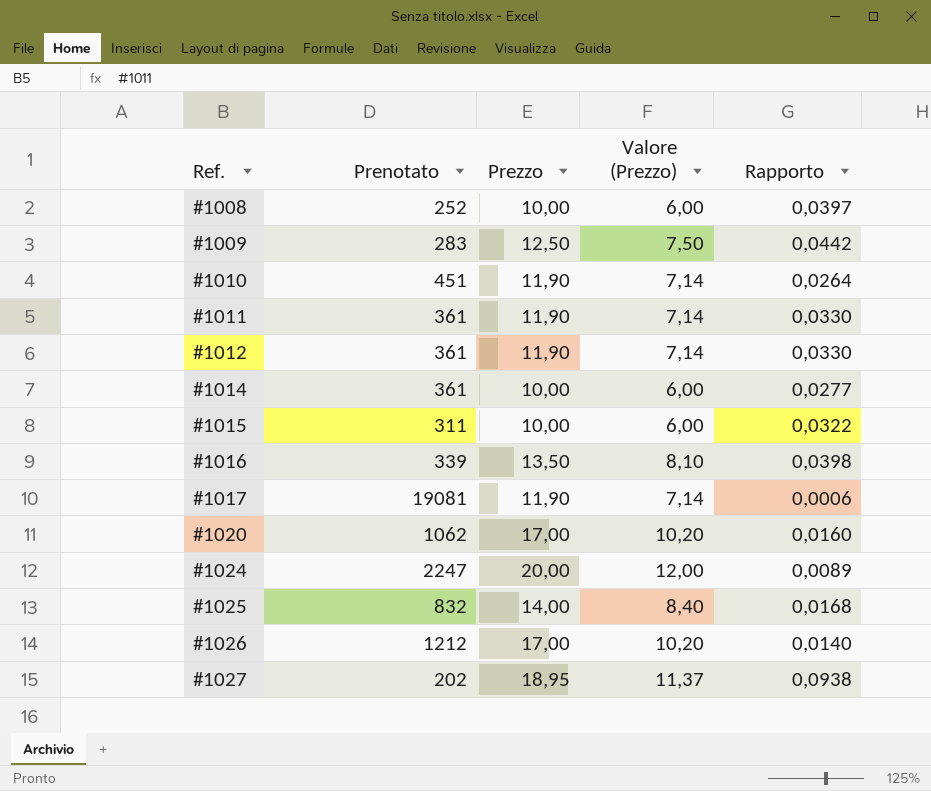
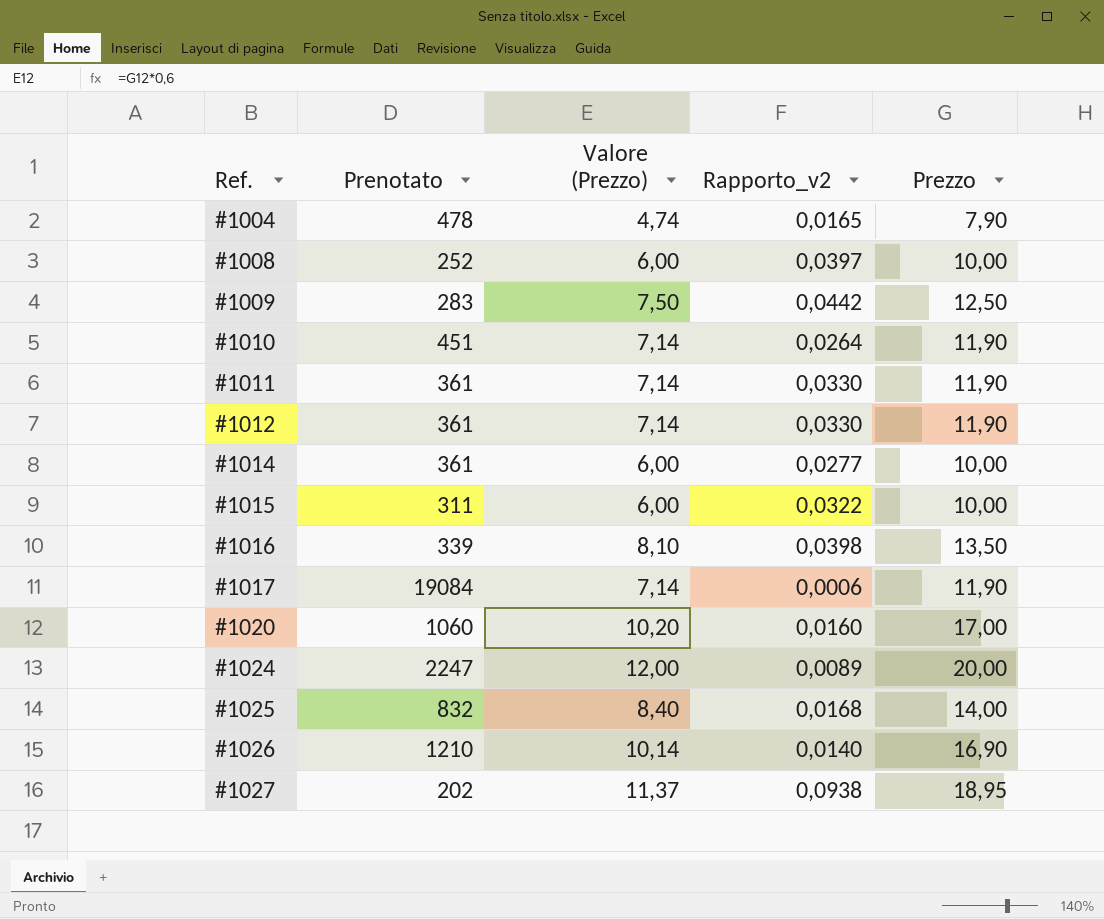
column name: Rapporto -> Rapporto_v2
column Prezzo | position: 3 -> 5
row #1004: none -> 478 | 4,74 | 0,0165 | 7,90
#1017 | Prenotato: 19081 -> 19084
#1020 | Prenotato: 1062 -> 1060
#1026 | Prenotato: 1212 -> 1210
#1026 | Valore (Prezzo): 10,20 -> 10,14
#1026 | Prezzo: 17,00 -> 16,90

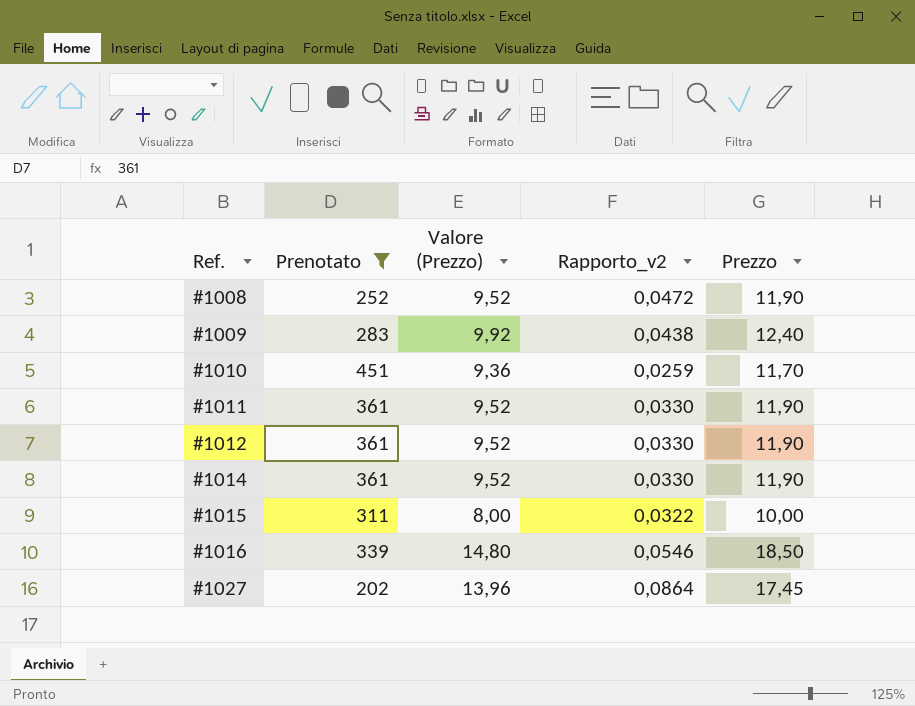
filter: none -> Prenotato <= 451
column Valore (Prezzo) | formula: [Prezzo] * 0,6 -> [Prezzo] * 0,8
#1008 | Rapporto_v2: 0,0397 -> 0,0472
#1008 | Prezzo: 10,00 -> 11,90
#1009 | Rapporto_v2: 0,0442 -> 0,0438
#1009 | Prezzo: 12,50 -> 12,40
#1010 | Rapporto_v2: 0,0264 -> 0,0259
#1010 | Prezzo: 11,90 -> 11,70
#1014 | Rapporto_v2: 0,0277 -> 0,0330
#1014 | Prezzo: 10,00 -> 11,90
#1016 | Rapporto_v2: 0,0398 -> 0,0546
#1016 | Prezzo: 13,50 -> 18,50
#1027 | Rapporto_v2: 0,0938 -> 0,0864
#1027 | Prezzo: 18,95 -> 17,45

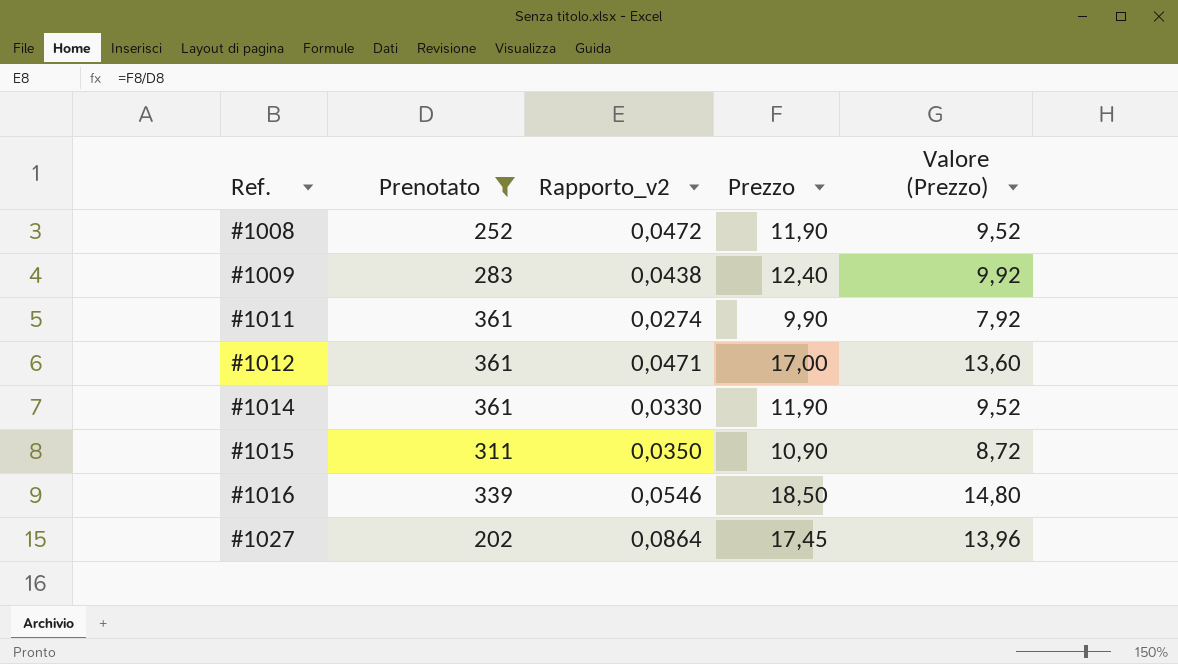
column Valore (Prezzo) | position: 3 -> 5
row #1010: 451 | 9,36 | 0,0259 | 11,70 -> none
#1011 | Rapporto_v2: 0,0330 -> 0,0274
#1011 | Prezzo: 11,90 -> 9,90
#1011 | Valore (Prezzo): 9,52 -> 7,92
#1012 | Rapporto_v2: 0,0330 -> 0,0471
#1012 | Prezzo: 11,90 -> 17,00
#1012 | Valore (Prezzo): 9,52 -> 13,60
#1015 | Rapporto_v2: 0,0322 -> 0,0350
#1015 | Prezzo: 10,00 -> 10,90
#1015 | Valore (Prezzo): 8,00 -> 8,72

